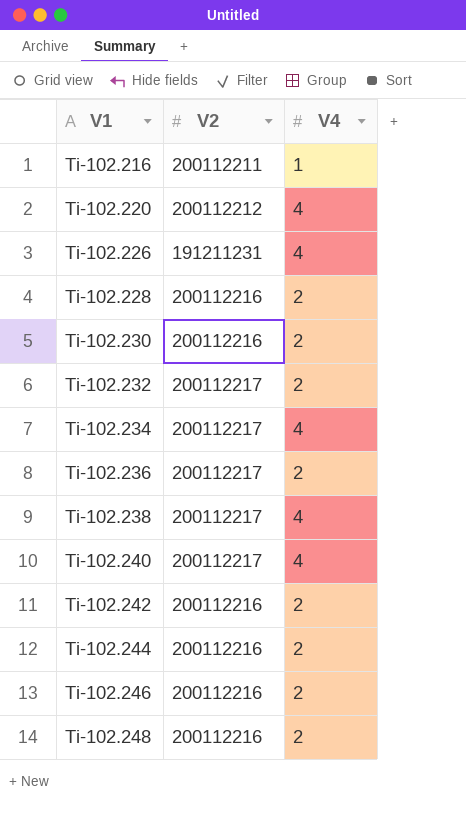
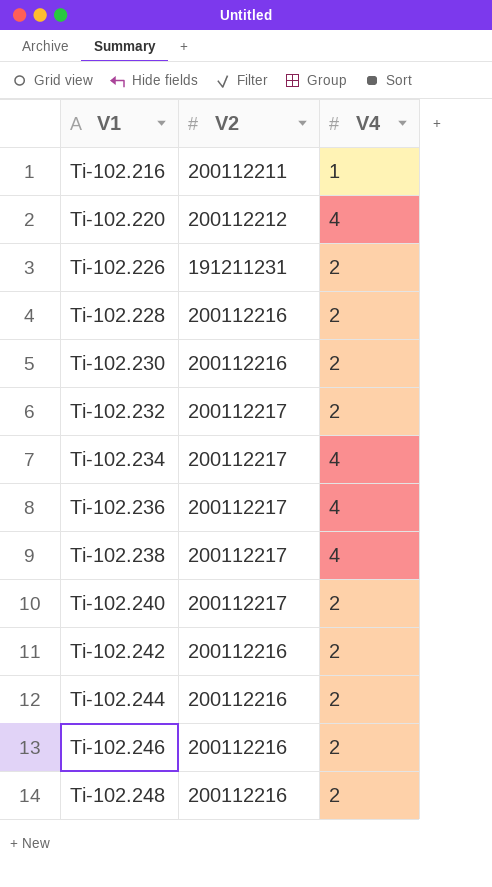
Ti-102.226 | V4: 4 -> 2
Ti-102.236 | V4: 2 -> 4
Ti-102.240 | V4: 4 -> 2

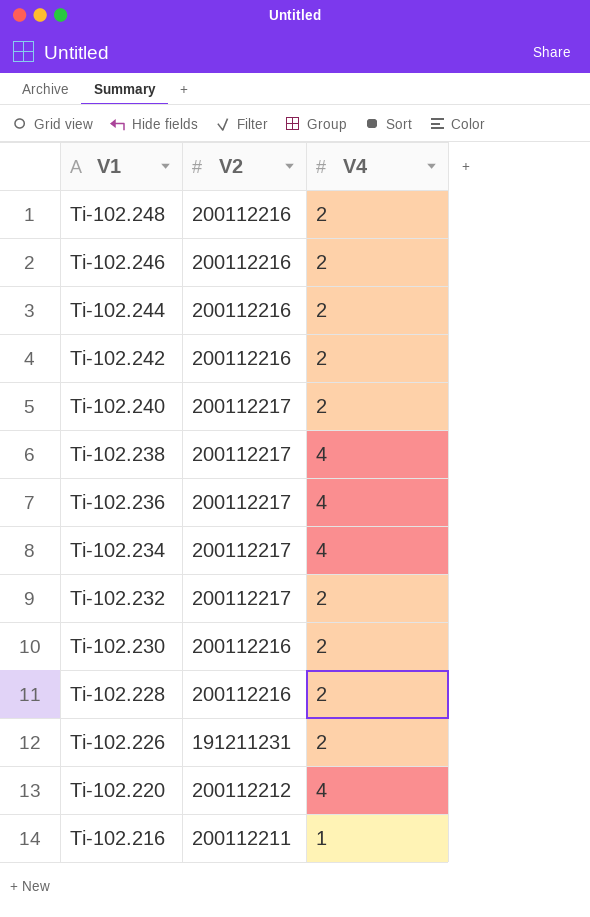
row order: V1 ascending -> V1 descending

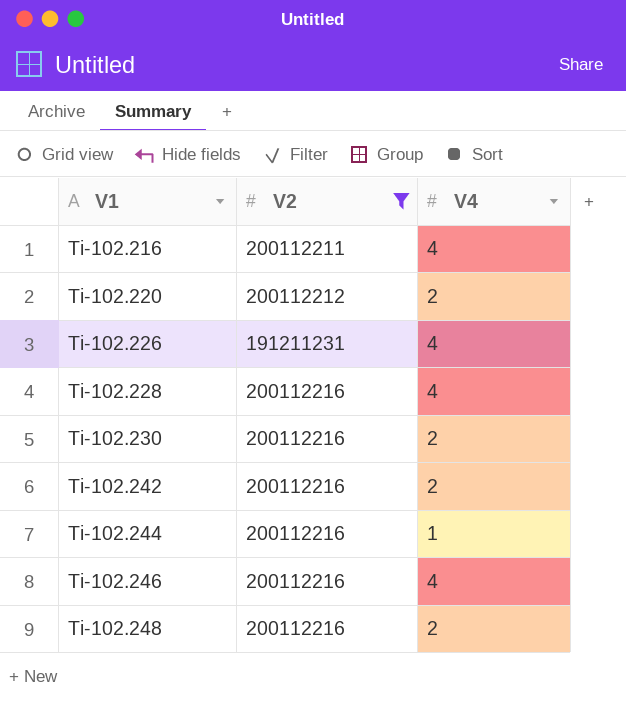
filter: none -> V2 != 200112217
row order: V1 descending -> V1 ascending
Ti-102.216 | V4: 1 -> 4
Ti-102.220 | V4: 4 -> 2
Ti-102.226 | V4: 2 -> 4
Ti-102.228 | V4: 2 -> 4
Ti-102.244 | V4: 2 -> 1
Ti-102.246 | V4: 2 -> 4

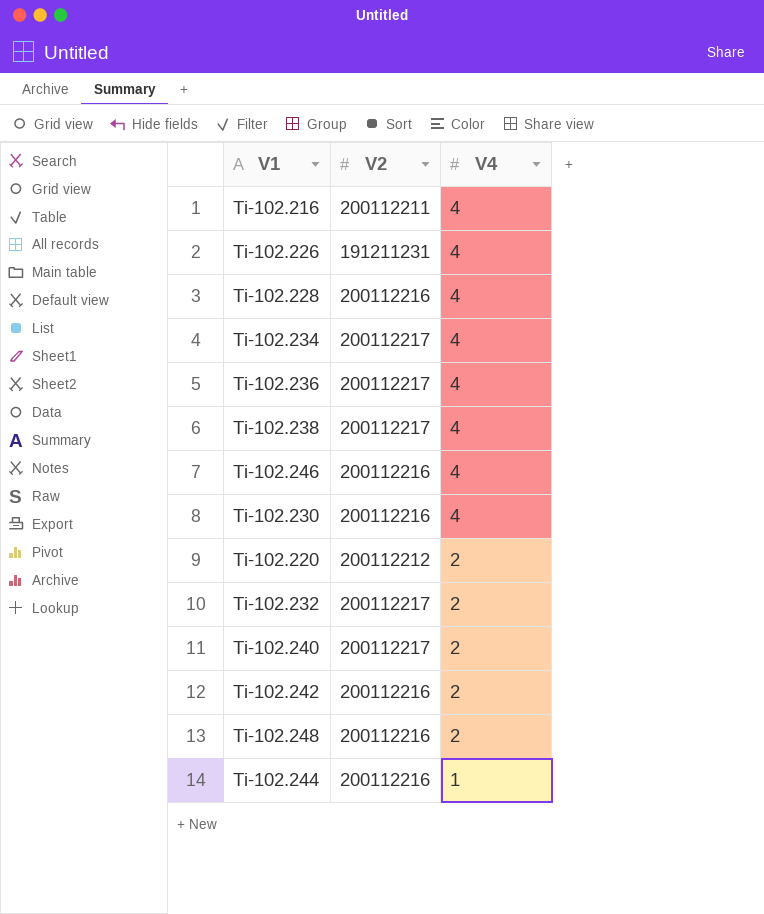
filter: V2 != 200112217 -> none
row order: V1 ascending -> V4 descending
Ti-102.230 | V4: 2 -> 4

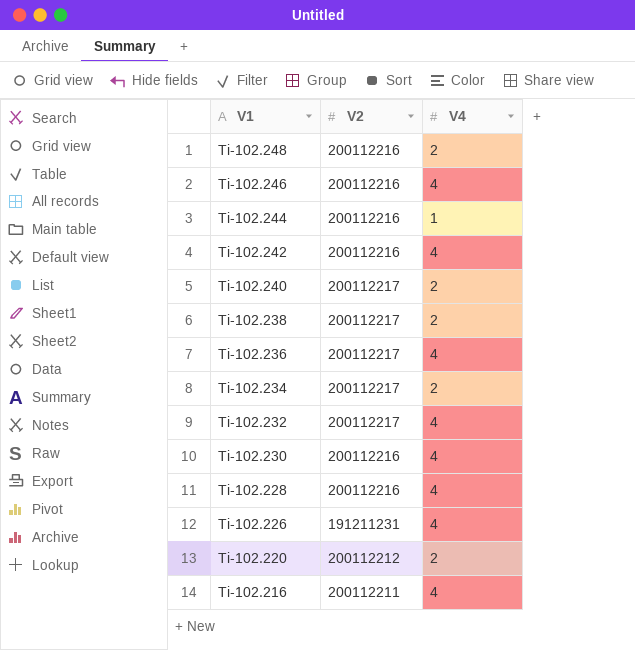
row order: V4 descending -> V1 descending
Ti-102.242 | V4: 2 -> 4
Ti-102.238 | V4: 4 -> 2
Ti-102.234 | V4: 4 -> 2
Ti-102.232 | V4: 2 -> 4

